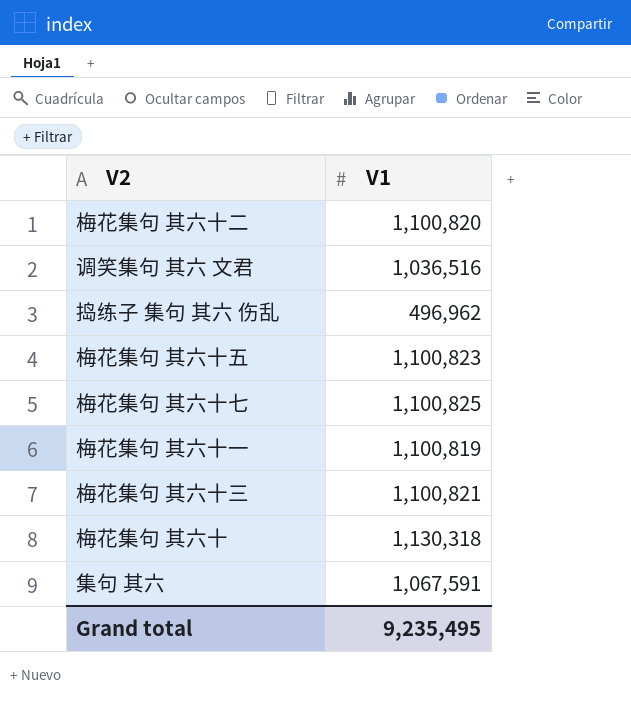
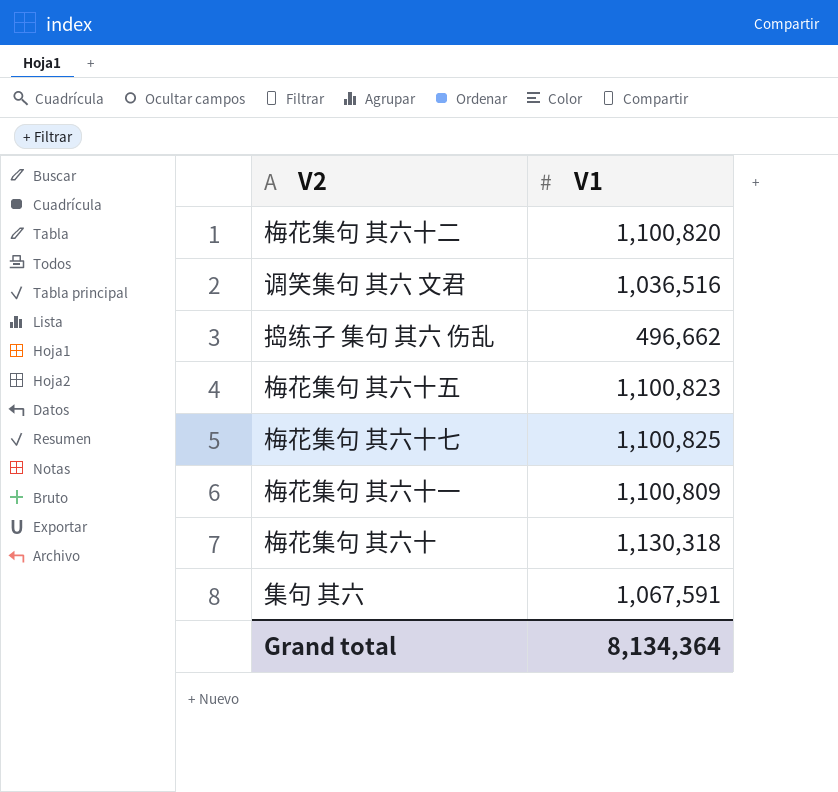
row 梅花集句 其六十三: 1,100,821 -> none
捣练子 集句 其六 伤乱 | V1: 496,962 -> 496,662
梅花集句 其六十一 | V1: 1,100,819 -> 1,100,809
Grand total | V1: 9,235,495 -> 8,134,364

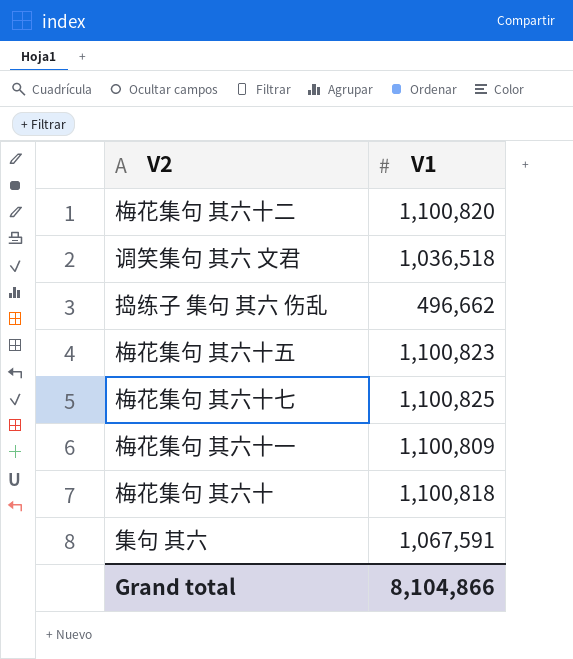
调笑集句 其六 文君 | V1: 1,036,516 -> 1,036,518
梅花集句 其六十 | V1: 1,130,318 -> 1,100,818
Grand total | V1: 8,134,364 -> 8,104,866

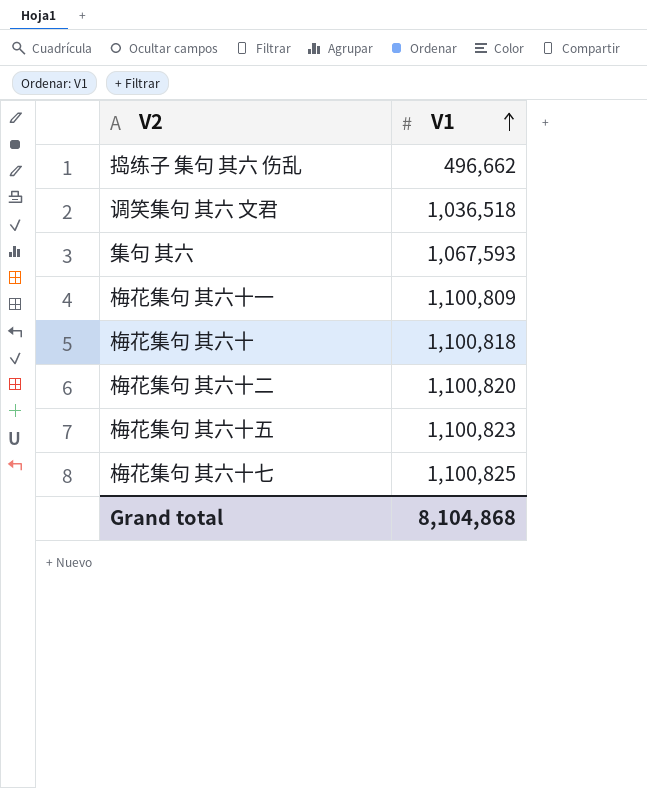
row order: none -> V1 ascending
集句 其六 | V1: 1,067,591 -> 1,067,593
Grand total | V1: 8,104,866 -> 8,104,868

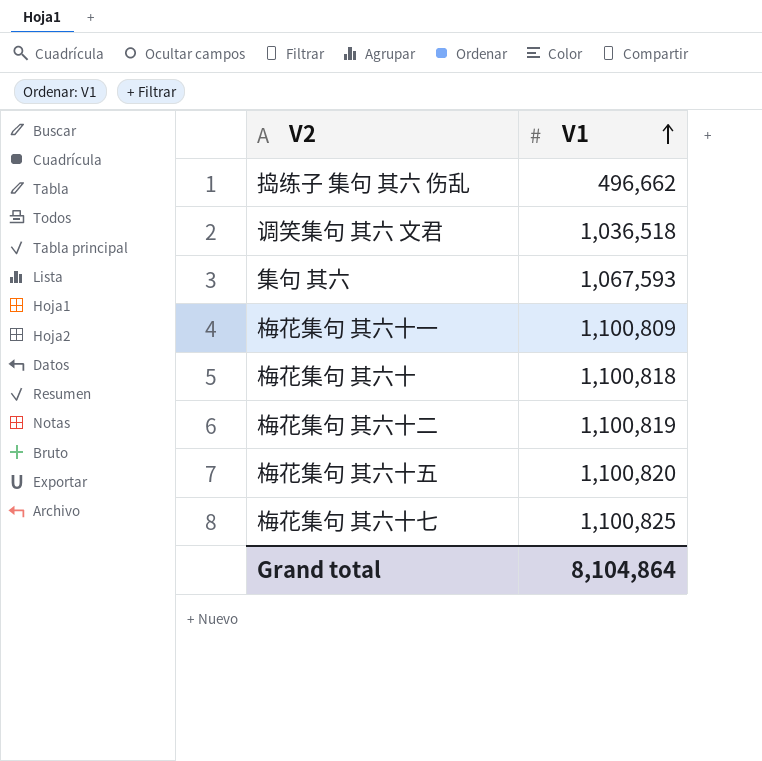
梅花集句 其六十二 | V1: 1,100,820 -> 1,100,819
梅花集句 其六十五 | V1: 1,100,823 -> 1,100,820
Grand total | V1: 8,104,868 -> 8,104,864

